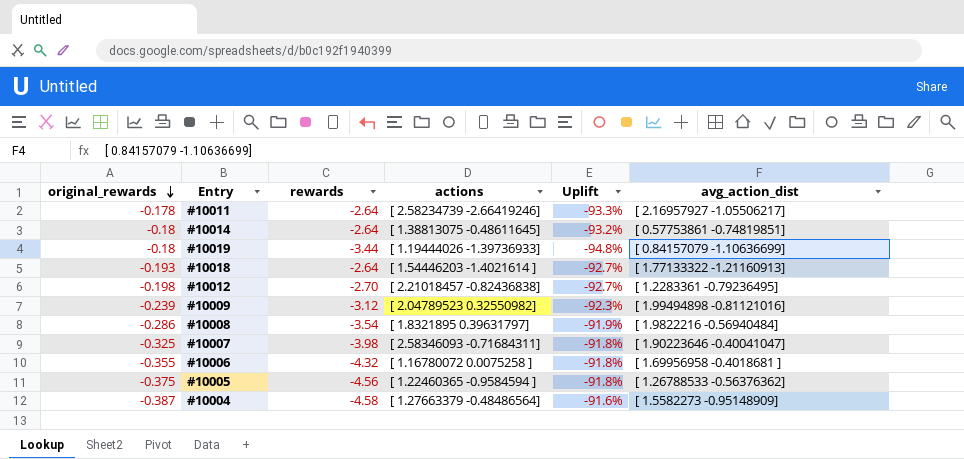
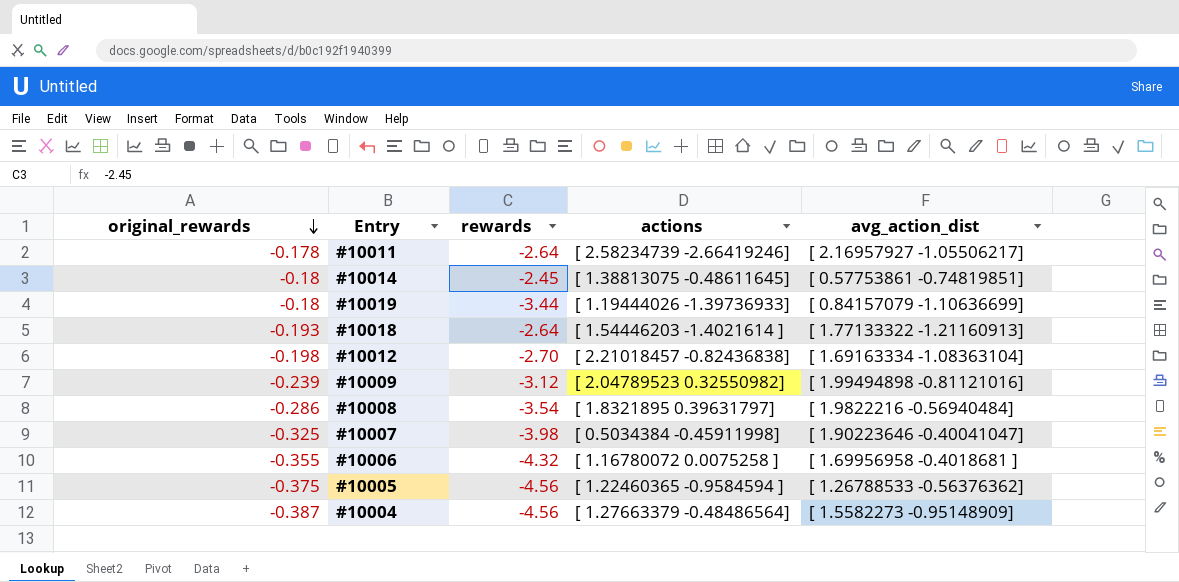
column Uplift | formula: ([original_rewards] - [rewards]) / [rewards] -> none
#10014 | rewards: -2.64 -> -2.45
#10012 | avg_action_dist: [ 1.2283361 -0.79236495] -> [ 1.69163334 -1.08363104]
#10007 | actions: [ 2.58346093 -0.71684311] -> [ 0.5034384 -0.45911998]
#10004 | rewards: -4.58 -> -4.56

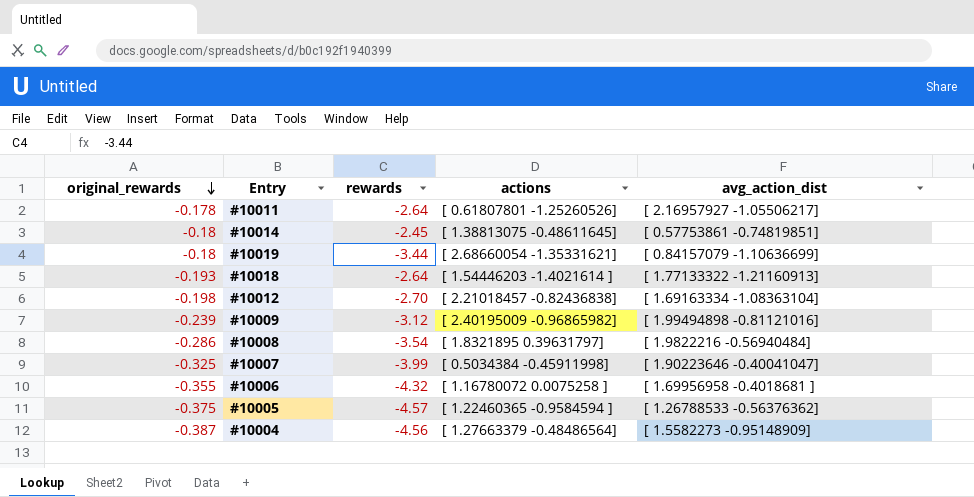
#10011 | actions: [ 2.58234739 -2.66419246] -> [ 0.61807801 -1.25260526]
#10019 | actions: [ 1.19444026 -1.39736933] -> [ 2.68660054 -1.35331621]
#10009 | actions: [ 2.04789523 0.32550982] -> [ 2.40195009 -0.96865982]
#10007 | rewards: -3.98 -> -3.99
#10005 | rewards: -4.56 -> -4.57

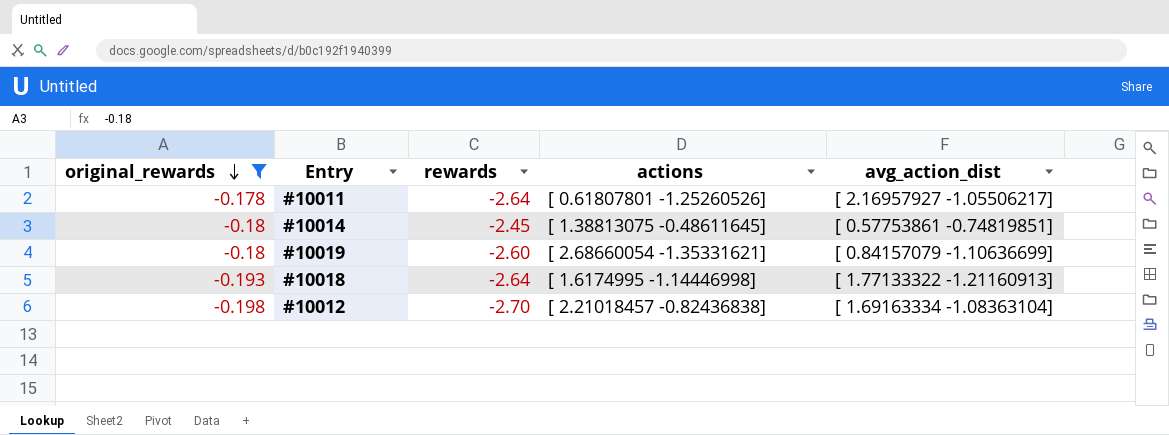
filter: none -> original_rewards >= -0.198
#10019 | rewards: -3.44 -> -2.60
#10018 | actions: [ 1.54446203 -1.4021614 ] -> [ 1.6174995 -1.14446998]

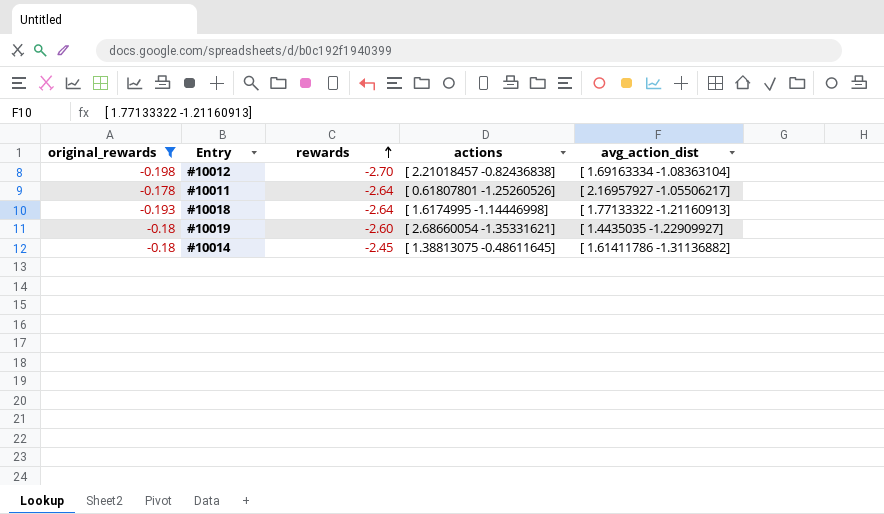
row order: original_rewards descending -> rewards ascending
#10019 | avg_action_dist: [ 0.84157079 -1.10636699] -> [ 1.4435035 -1.22909927]
#10014 | avg_action_dist: [ 0.57753861 -0.74819851] -> [ 1.61411786 -1.31136882]

